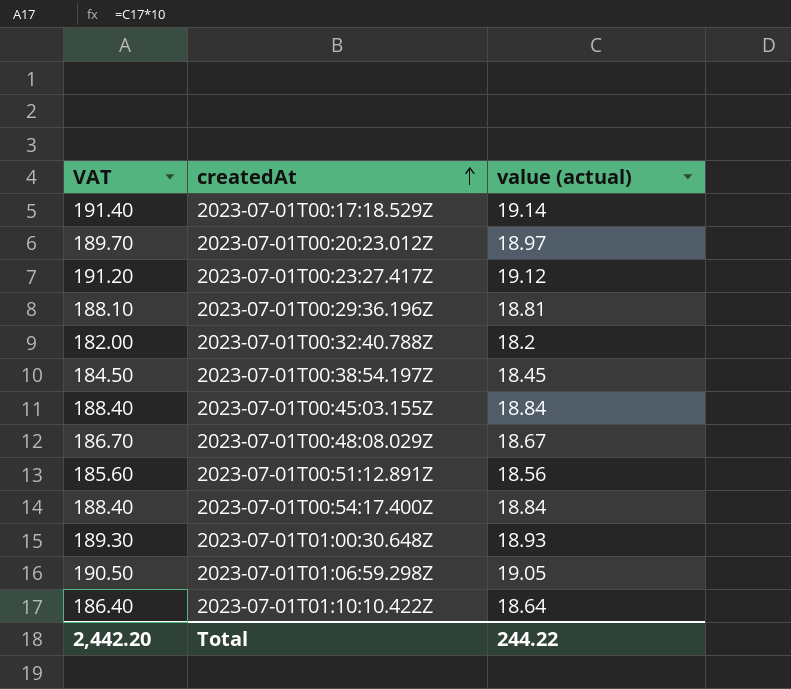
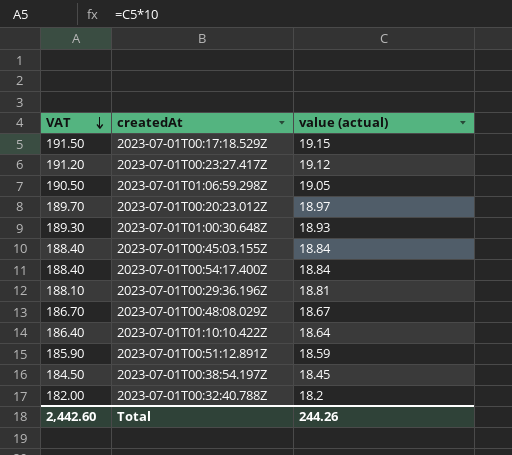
row order: createdAt ascending -> VAT descending
2023-07-01T00:17:18.529Z | VAT: 191.40 -> 191.50
2023-07-01T00:17:18.529Z | value (actual): 19.14 -> 19.15
2023-07-01T00:51:12.891Z | VAT: 185.60 -> 185.90
2023-07-01T00:51:12.891Z | value (actual): 18.56 -> 18.59
Total | VAT: 2,442.20 -> 2,442.60
Total | value (actual): 244.22 -> 244.26

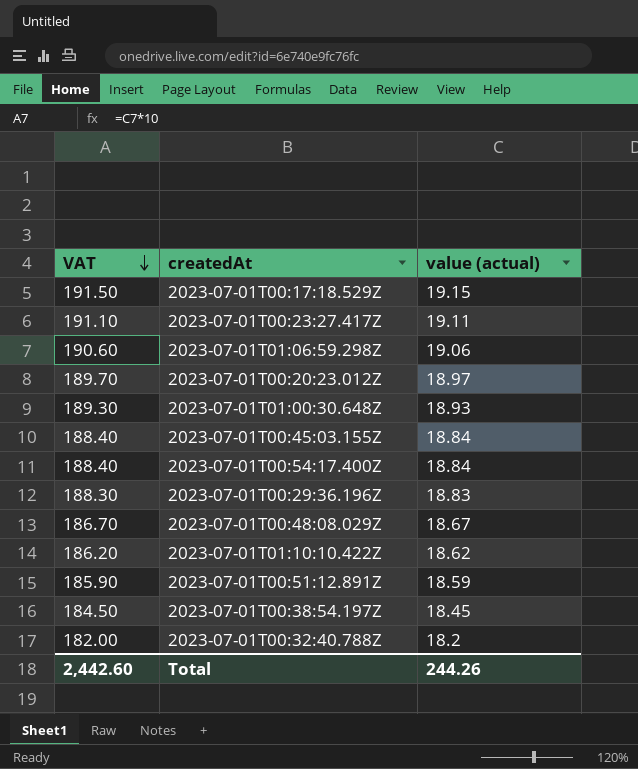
2023-07-01T00:23:27.417Z | VAT: 191.20 -> 191.10
2023-07-01T00:23:27.417Z | value (actual): 19.12 -> 19.11
2023-07-01T01:06:59.298Z | VAT: 190.50 -> 190.60
2023-07-01T01:06:59.298Z | value (actual): 19.05 -> 19.06
2023-07-01T00:29:36.196Z | VAT: 188.10 -> 188.30
2023-07-01T00:29:36.196Z | value (actual): 18.81 -> 18.83
2023-07-01T01:10:10.422Z | VAT: 186.40 -> 186.20
2023-07-01T01:10:10.422Z | value (actual): 18.64 -> 18.62

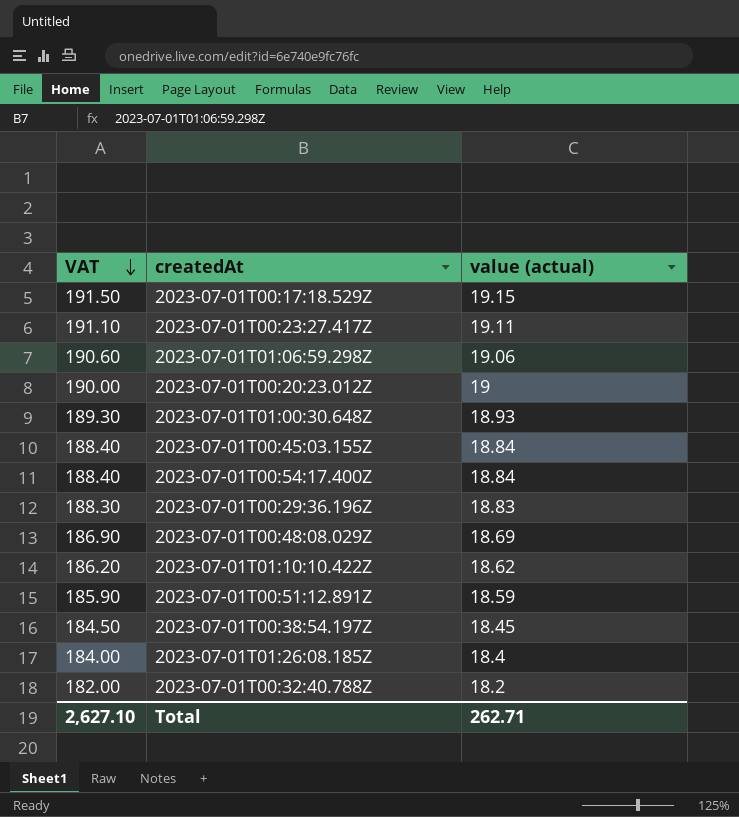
2023-07-01T00:20:23.012Z | VAT: 189.70 -> 190.00
2023-07-01T00:20:23.012Z | value (actual): 18.97 -> 19
2023-07-01T00:48:08.029Z | VAT: 186.70 -> 186.90
2023-07-01T00:48:08.029Z | value (actual): 18.67 -> 18.69
row 2023-07-01T01:26:08.185Z: none -> 184.00 | 18.4
Total | VAT: 2,442.60 -> 2,627.10
Total | value (actual): 244.26 -> 262.71

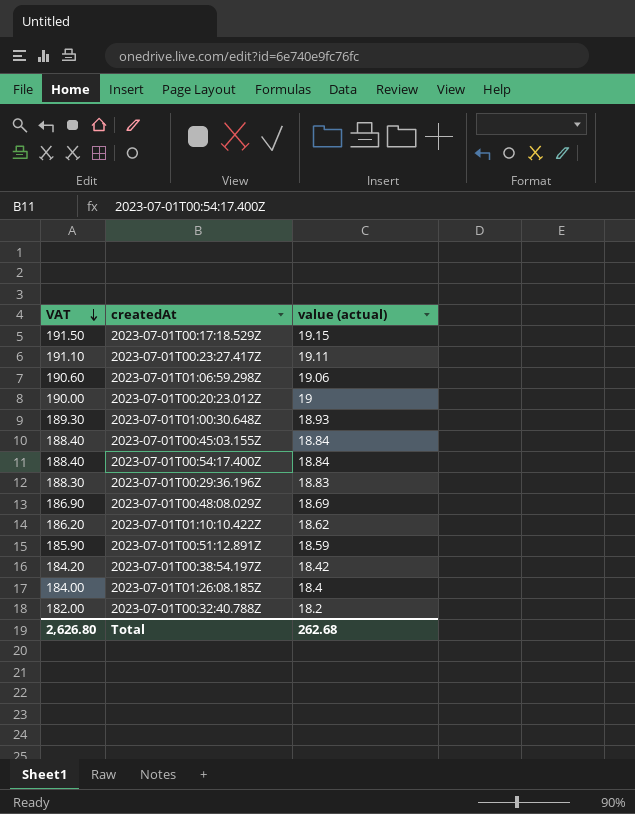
2023-07-01T00:38:54.197Z | VAT: 184.50 -> 184.20
2023-07-01T00:38:54.197Z | value (actual): 18.45 -> 18.42
Total | VAT: 2,627.10 -> 2,626.80
Total | value (actual): 262.71 -> 262.68

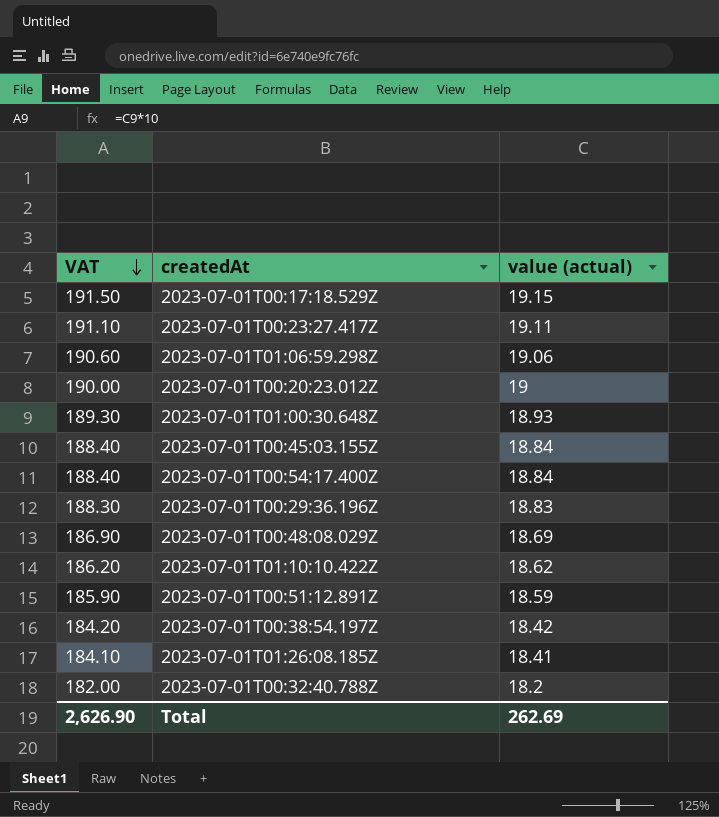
2023-07-01T01:26:08.185Z | VAT: 184.00 -> 184.10
2023-07-01T01:26:08.185Z | value (actual): 18.4 -> 18.41
Total | VAT: 2,626.80 -> 2,626.90
Total | value (actual): 262.68 -> 262.69

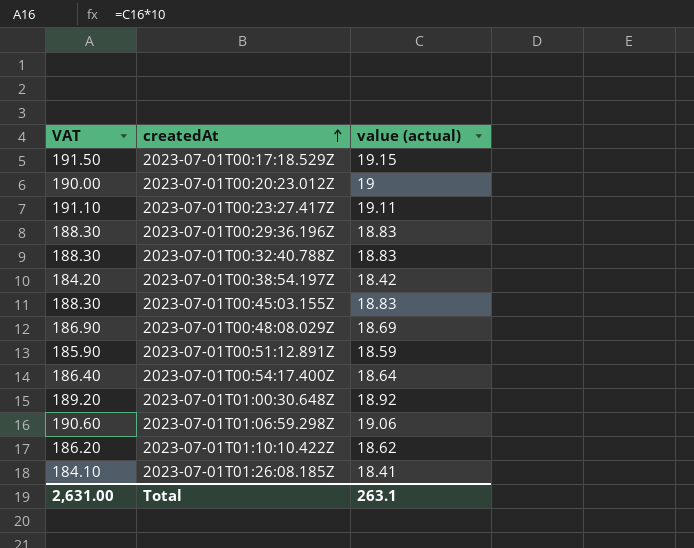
row order: VAT descending -> createdAt ascending
2023-07-01T00:32:40.788Z | VAT: 182.00 -> 188.30
2023-07-01T00:32:40.788Z | value (actual): 18.2 -> 18.83
2023-07-01T00:45:03.155Z | VAT: 188.40 -> 188.30
2023-07-01T00:45:03.155Z | value (actual): 18.84 -> 18.83
2023-07-01T00:54:17.400Z | VAT: 188.40 -> 186.40
2023-07-01T00:54:17.400Z | value (actual): 18.84 -> 18.64
2023-07-01T01:00:30.648Z | VAT: 189.30 -> 189.20
2023-07-01T01:00:30.648Z | value (actual): 18.93 -> 18.92
Total | VAT: 2,626.90 -> 2,631.00
Total | value (actual): 262.69 -> 263.1

